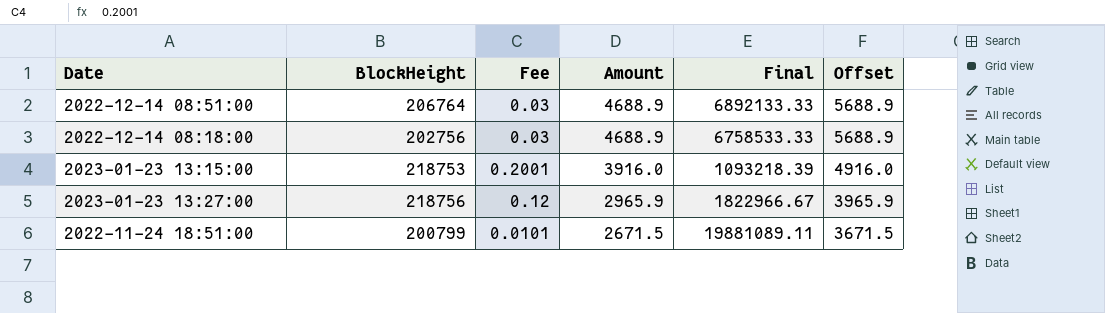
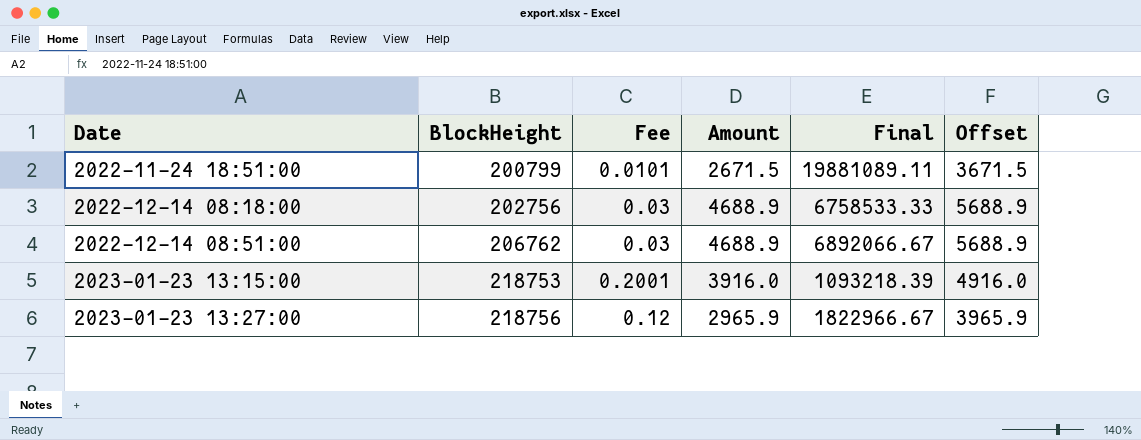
row order: Amount descending -> Date ascending
2022-12-14 08:51:00 | BlockHeight: 206764 -> 206762
2022-12-14 08:51:00 | Final: 6892133.33 -> 6892066.67

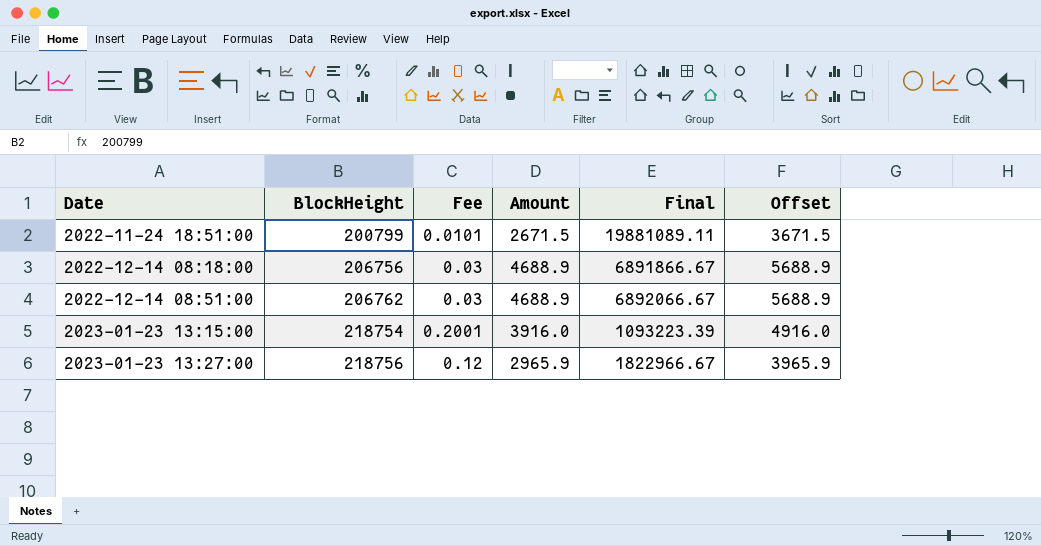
2022-12-14 08:18:00 | BlockHeight: 202756 -> 206756
2022-12-14 08:18:00 | Final: 6758533.33 -> 6891866.67
2023-01-23 13:15:00 | BlockHeight: 218753 -> 218754
2023-01-23 13:15:00 | Final: 1093218.39 -> 1093223.39

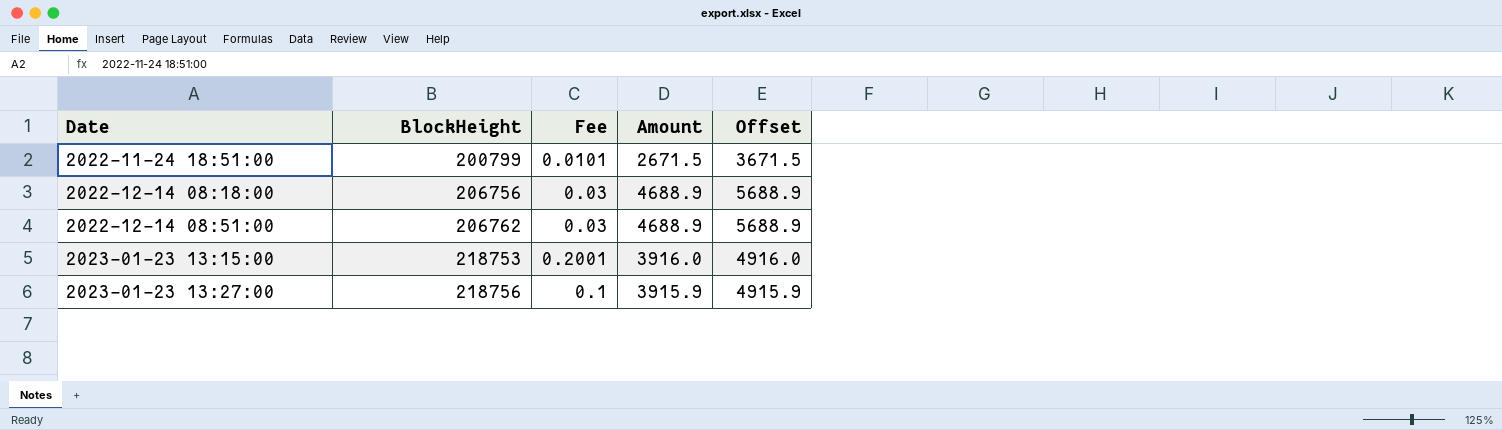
column Final | formula: [BlockHeight] / [Fee] -> none
2023-01-23 13:15:00 | BlockHeight: 218754 -> 218753
2023-01-23 13:27:00 | Fee: 0.12 -> 0.1
2023-01-23 13:27:00 | Amount: 2965.9 -> 3915.9
2023-01-23 13:27:00 | Offset: 3965.9 -> 4915.9

